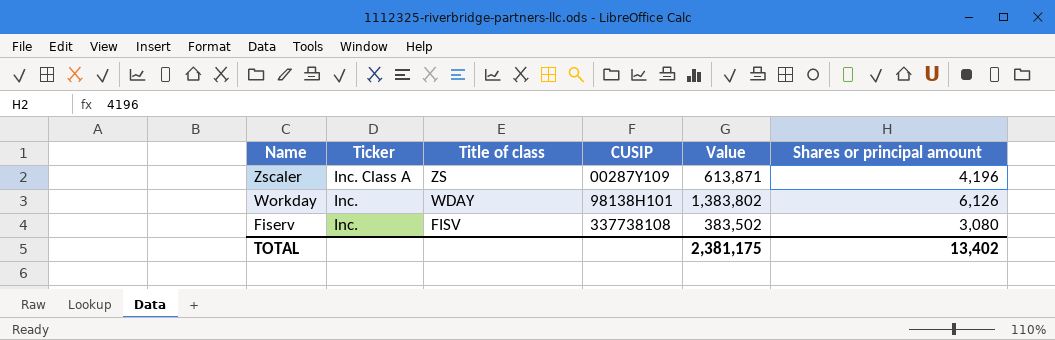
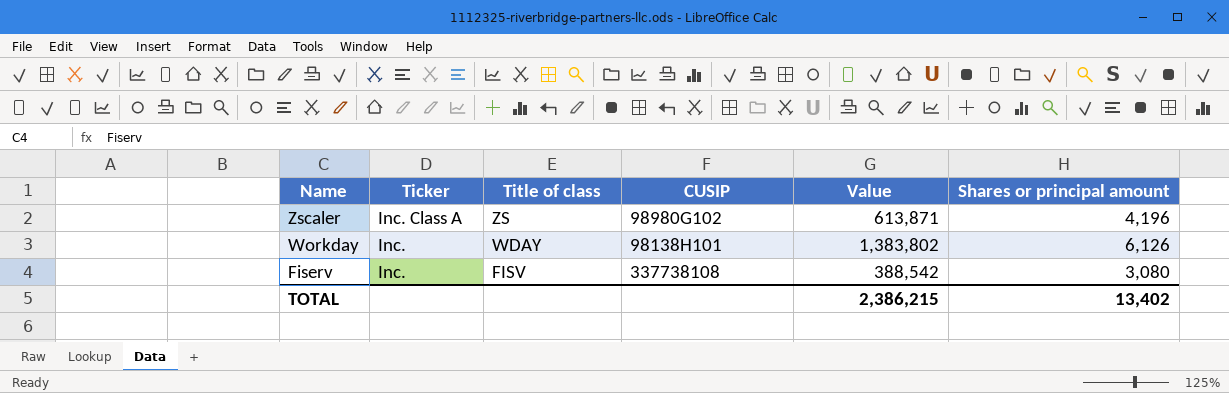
Zscaler | CUSIP: 00287Y109 -> 98980G102
Fiserv | Value: 383,502 -> 388,542
TOTAL | Value: 2,381,175 -> 2,386,215

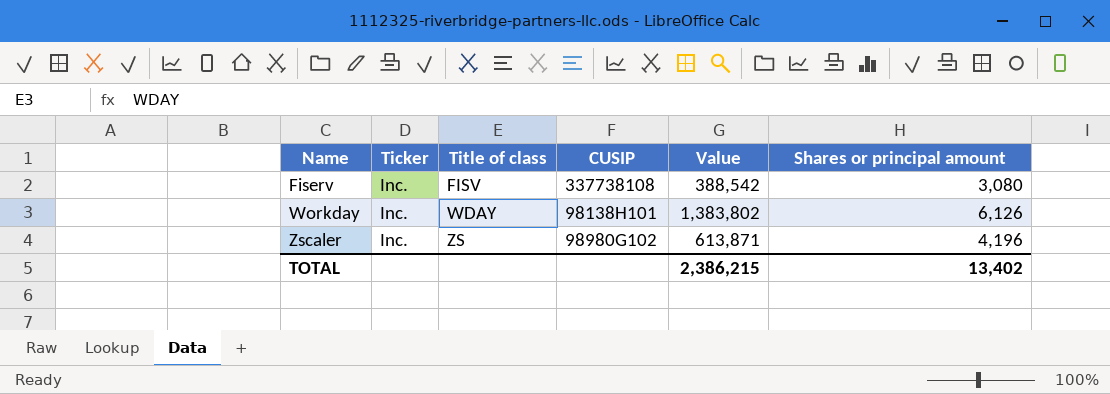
row order: Name descending -> Name ascending
Zscaler | Ticker: Inc. Class A -> Inc.

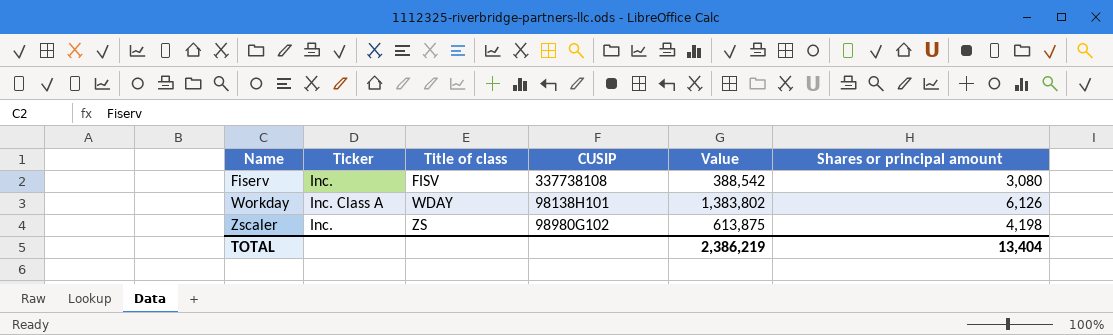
Workday | Ticker: Inc. -> Inc. Class A
Zscaler | Value: 613,871 -> 613,875
Zscaler | Shares or principal amount: 4,196 -> 4,198
TOTAL | Value: 2,386,215 -> 2,386,219
TOTAL | Shares or principal amount: 13,402 -> 13,404

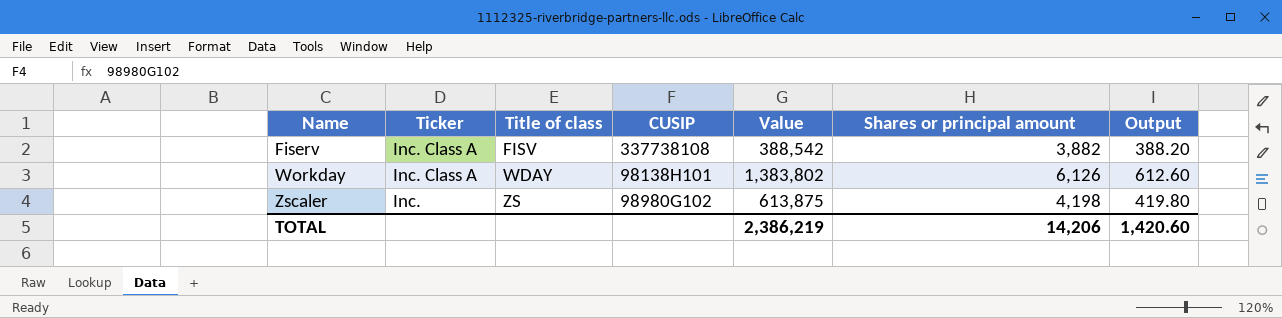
column Output | formula: none -> [Shares or principal amount] * 0.1
Fiserv | Ticker: Inc. -> Inc. Class A
Fiserv | Shares or principal amount: 3,080 -> 3,882
TOTAL | Shares or principal amount: 13,404 -> 14,206

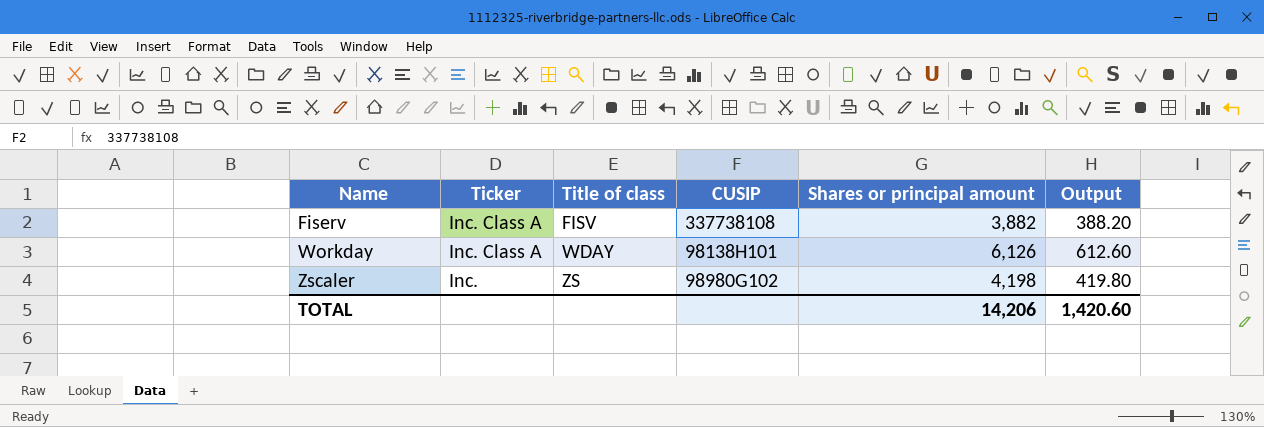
column Value | position: 5 -> none

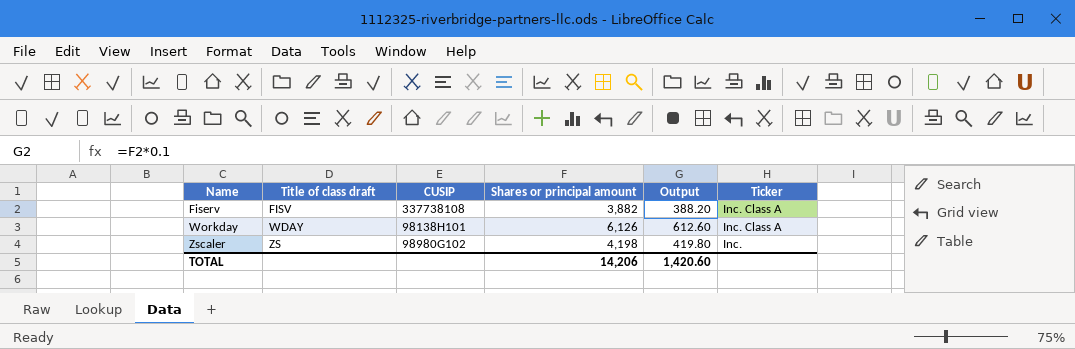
column name: Title of class -> Title of class draft
column Ticker | position: 2 -> 6

